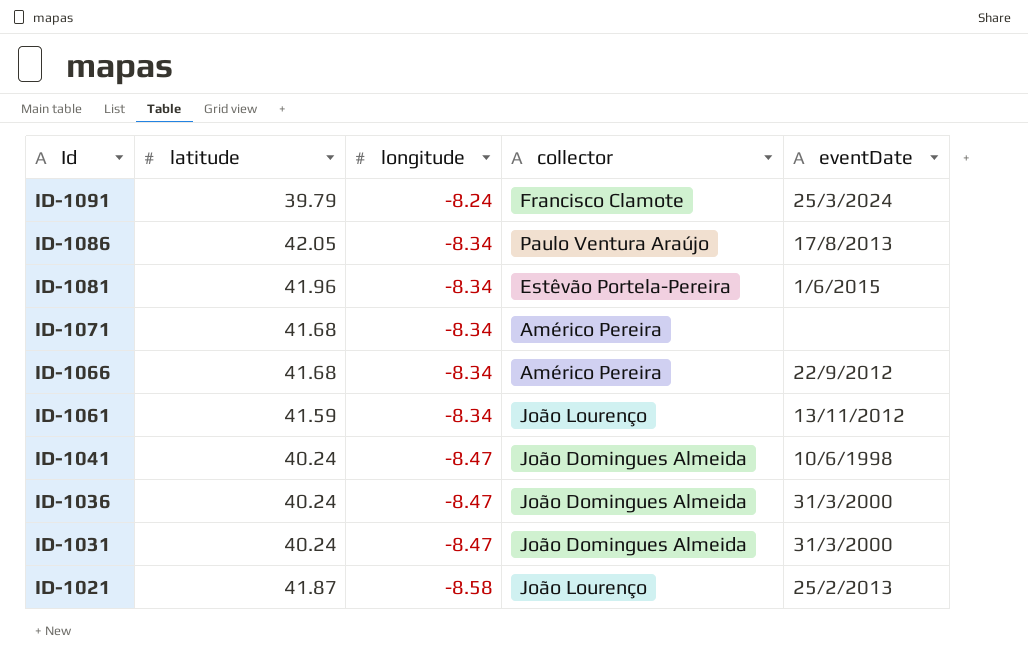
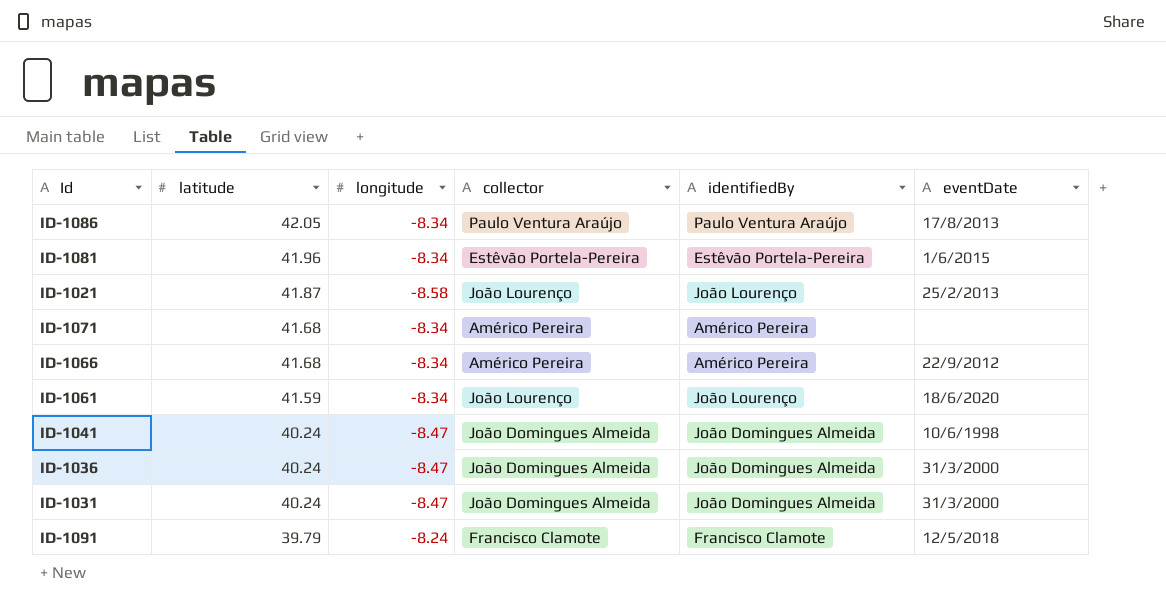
row order: Id descending -> latitude descending
column identifiedBy | position: none -> 5
ID-1061 | eventDate: 13/11/2012 -> 18/6/2020
ID-1091 | eventDate: 25/3/2024 -> 12/5/2018

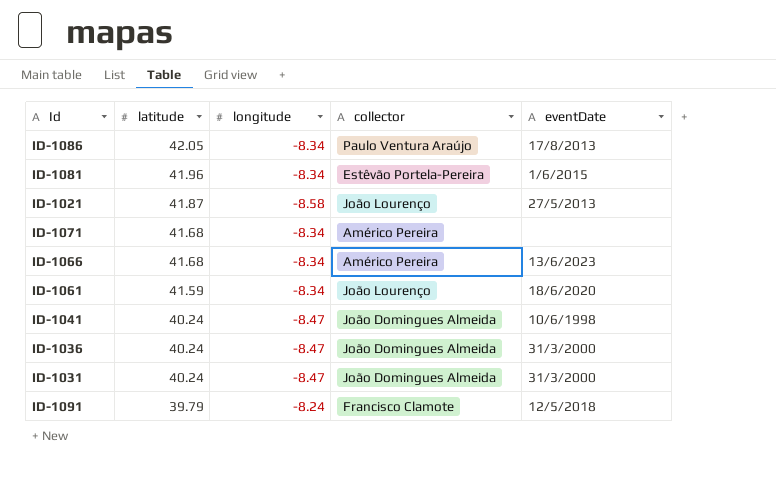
column identifiedBy | position: 5 -> none
ID-1021 | eventDate: 25/2/2013 -> 27/5/2013
ID-1066 | eventDate: 22/9/2012 -> 13/6/2023

